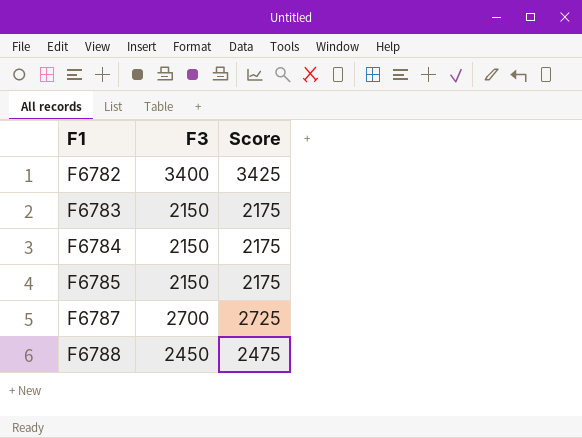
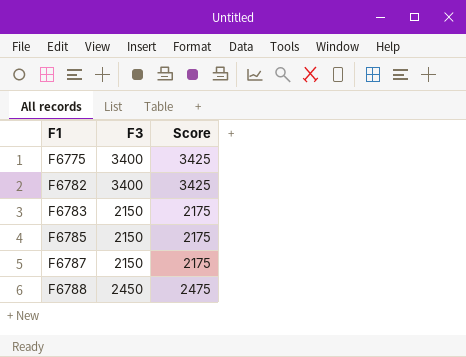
row F6784: 2150 | 2175 -> none
row F6775: none -> 3400 | 3425
F6787 | F3: 2700 -> 2150
F6787 | Score: 2725 -> 2175

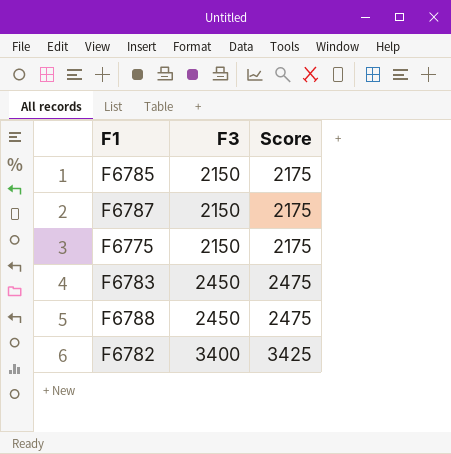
row order: F1 ascending -> F3 ascending
F6775 | F3: 3400 -> 2150
F6775 | Score: 3425 -> 2175
F6783 | F3: 2150 -> 2450
F6783 | Score: 2175 -> 2475

